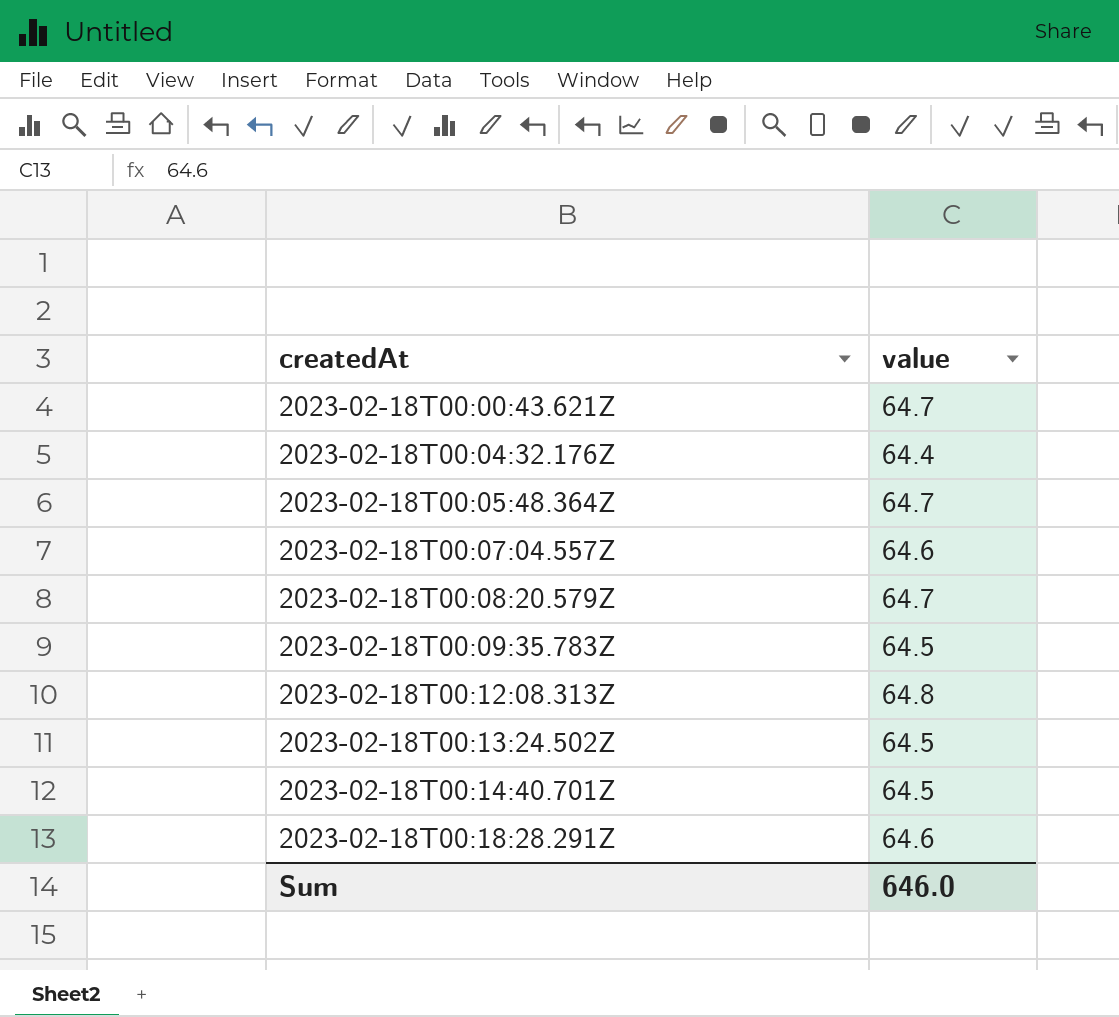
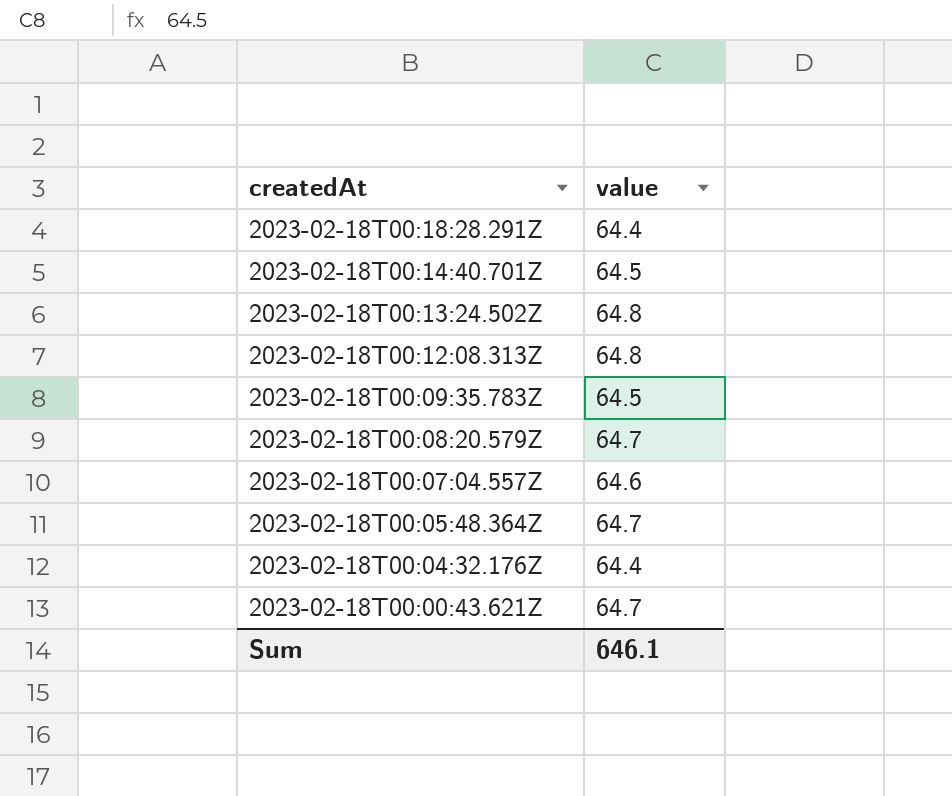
row order: createdAt ascending -> createdAt descending
2023-02-18T00:18:28.291Z | value: 64.6 -> 64.4
2023-02-18T00:13:24.502Z | value: 64.5 -> 64.8
Sum | value: 646.0 -> 646.1

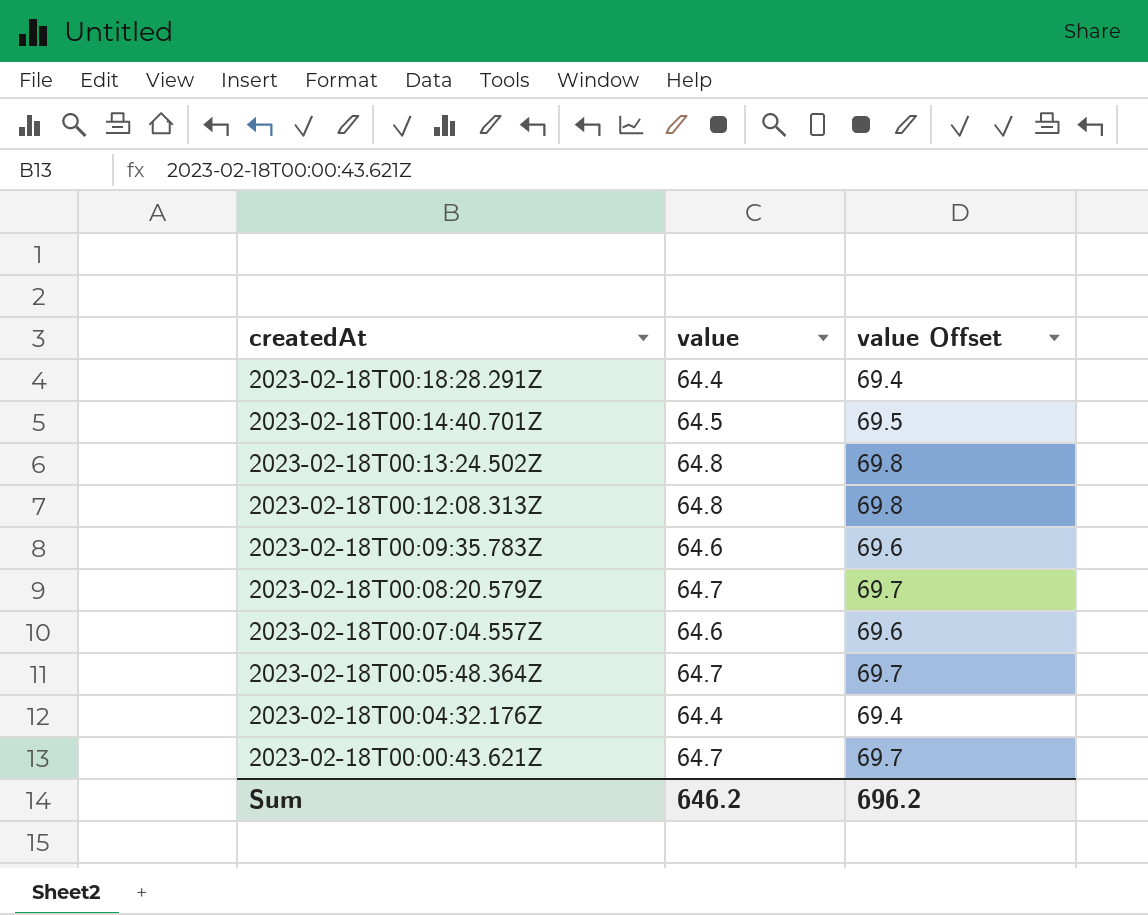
column value Offset | formula: none -> [value] + 5
2023-02-18T00:09:35.783Z | value: 64.5 -> 64.6
Sum | value: 646.1 -> 646.2

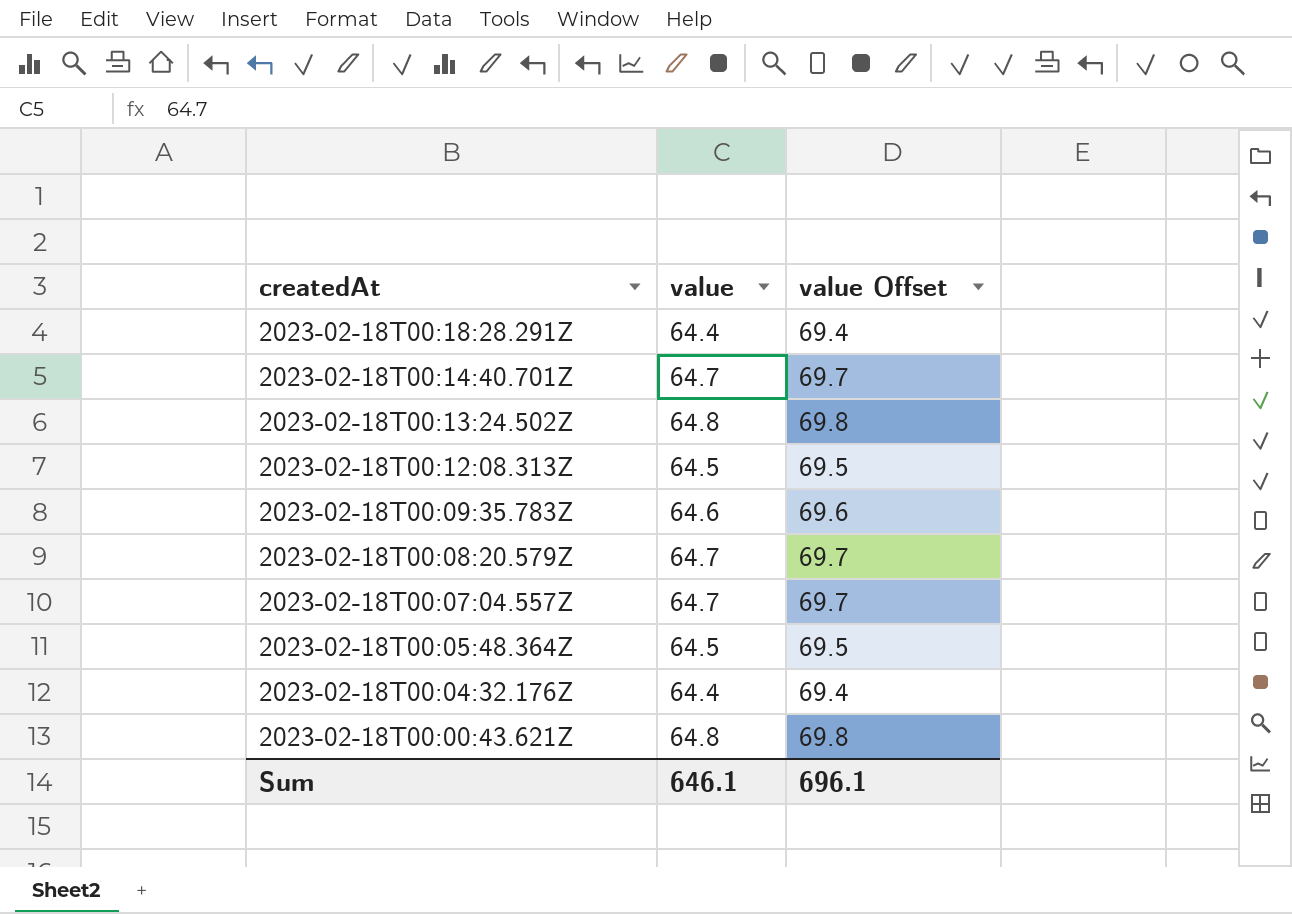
2023-02-18T00:14:40.701Z | value: 64.5 -> 64.7
2023-02-18T00:14:40.701Z | value Offset: 69.5 -> 69.7
2023-02-18T00:12:08.313Z | value: 64.8 -> 64.5
2023-02-18T00:12:08.313Z | value Offset: 69.8 -> 69.5
2023-02-18T00:07:04.557Z | value: 64.6 -> 64.7
2023-02-18T00:07:04.557Z | value Offset: 69.6 -> 69.7
2023-02-18T00:05:48.364Z | value: 64.7 -> 64.5
2023-02-18T00:05:48.364Z | value Offset: 69.7 -> 69.5
2023-02-18T00:00:43.621Z | value: 64.7 -> 64.8
2023-02-18T00:00:43.621Z | value Offset: 69.7 -> 69.8
Sum | value: 646.2 -> 646.1
Sum | value Offset: 696.2 -> 696.1

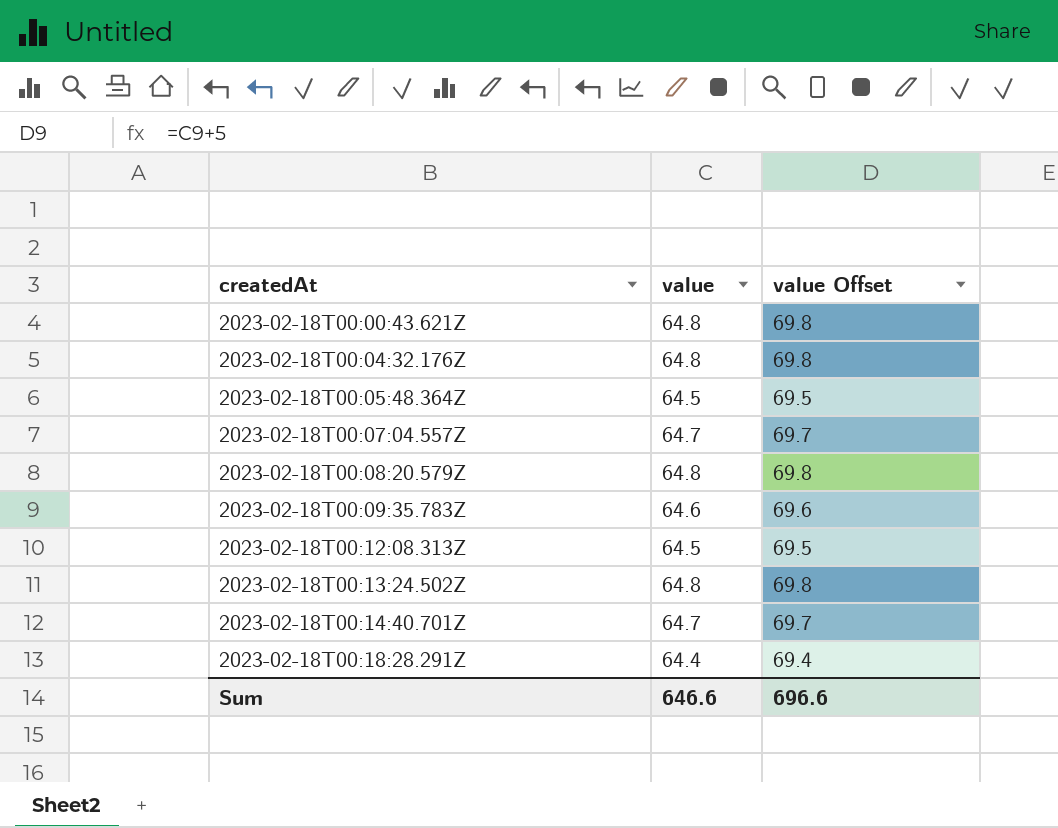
row order: createdAt descending -> createdAt ascending
2023-02-18T00:04:32.176Z | value: 64.4 -> 64.8
2023-02-18T00:04:32.176Z | value Offset: 69.4 -> 69.8
2023-02-18T00:08:20.579Z | value: 64.7 -> 64.8
2023-02-18T00:08:20.579Z | value Offset: 69.7 -> 69.8
Sum | value: 646.1 -> 646.6
Sum | value Offset: 696.1 -> 696.6

